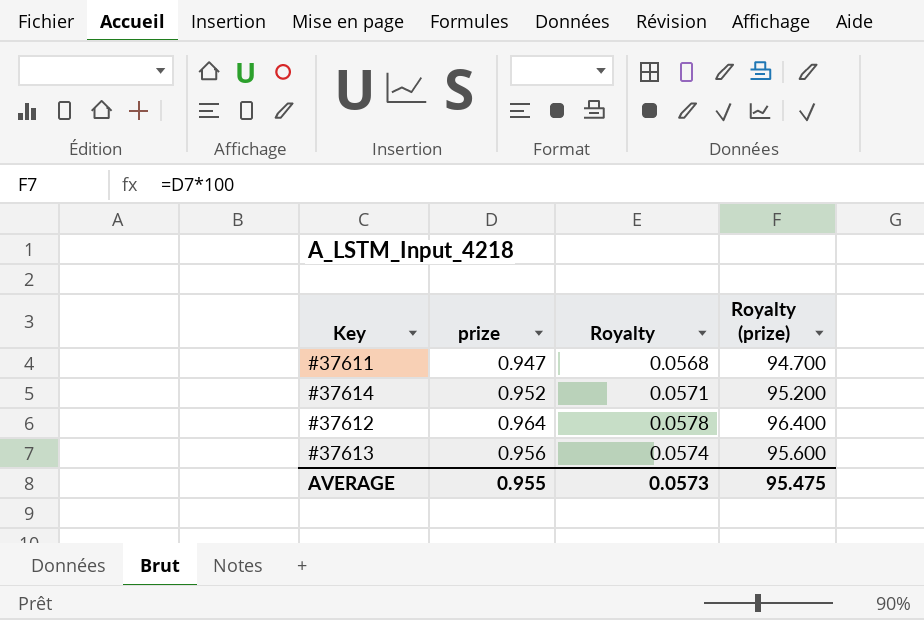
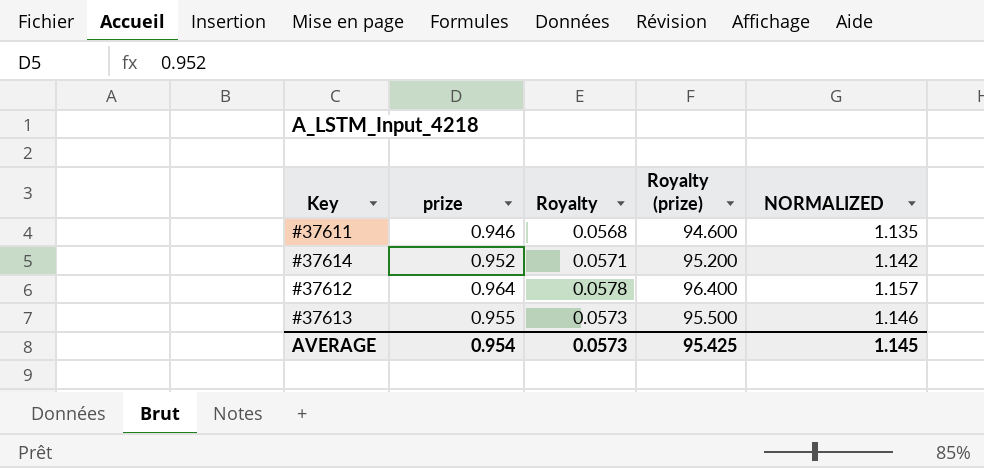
column NORMALIZED | formula: none -> [prize] * 1.2
#37611 | prize: 0.947 -> 0.946
#37611 | Royalty (prize): 94.700 -> 94.600
#37613 | prize: 0.956 -> 0.955
#37613 | Royalty: 0.0574 -> 0.0573
#37613 | Royalty (prize): 95.600 -> 95.500
AVERAGE | prize: 0.955 -> 0.954
AVERAGE | Royalty (prize): 95.475 -> 95.425

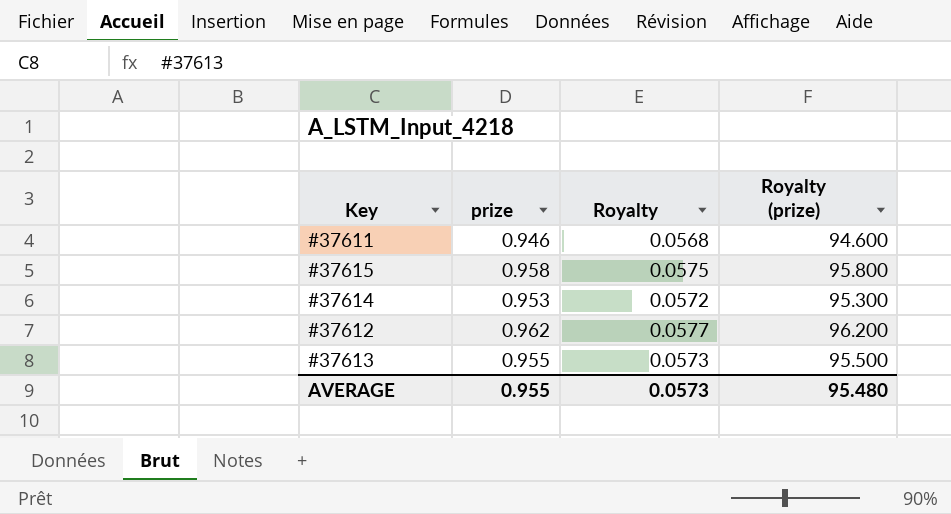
column NORMALIZED | formula: [prize] * 1.2 -> none
row #37615: none -> 0.958 | 0.0575 | 95.800
#37614 | prize: 0.952 -> 0.953
#37614 | Royalty: 0.0571 -> 0.0572
#37614 | Royalty (prize): 95.200 -> 95.300
#37612 | prize: 0.964 -> 0.962
#37612 | Royalty: 0.0578 -> 0.0577
#37612 | Royalty (prize): 96.400 -> 96.200
AVERAGE | prize: 0.954 -> 0.955
AVERAGE | Royalty (prize): 95.425 -> 95.480

